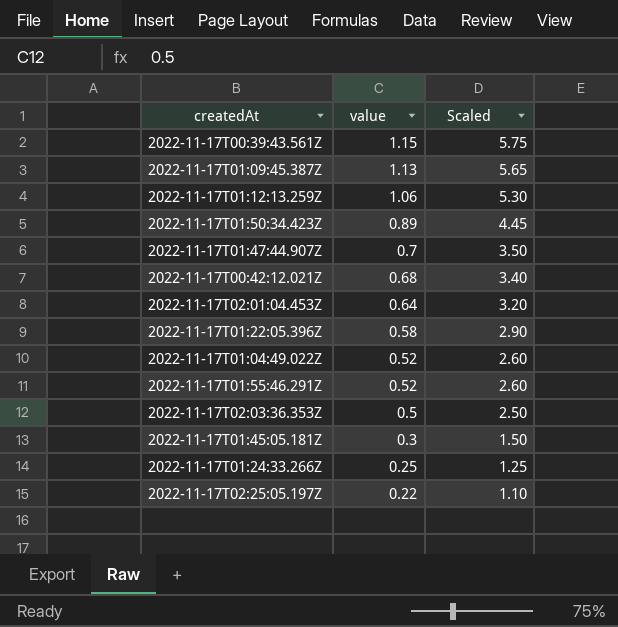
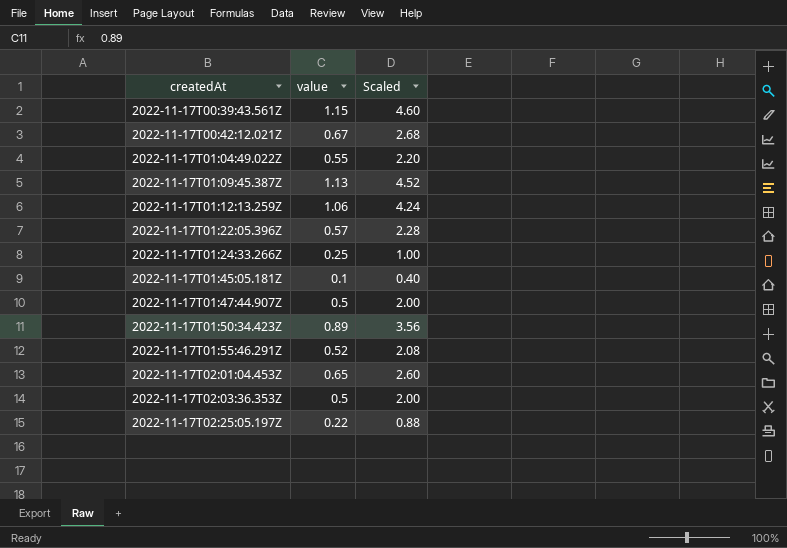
row order: value descending -> createdAt ascending
column Scaled | formula: [value] * 5 -> [value] * 4
2022-11-17T00:42:12.021Z | value: 0.68 -> 0.67
2022-11-17T01:04:49.022Z | value: 0.52 -> 0.55
2022-11-17T01:22:05.396Z | value: 0.58 -> 0.57
2022-11-17T01:45:05.181Z | value: 0.3 -> 0.1
2022-11-17T01:47:44.907Z | value: 0.7 -> 0.5
2022-11-17T02:01:04.453Z | value: 0.64 -> 0.65

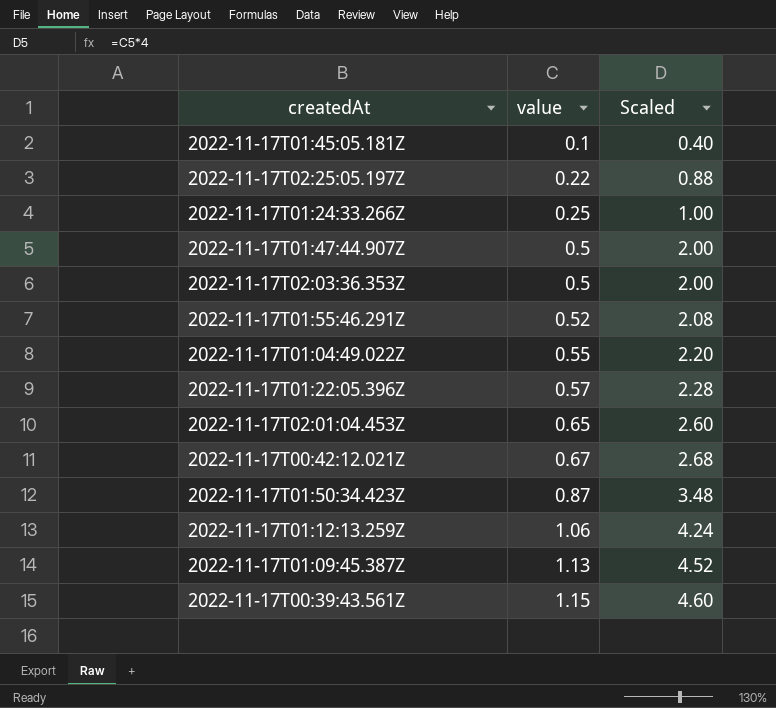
row order: createdAt ascending -> value ascending
2022-11-17T01:50:34.423Z | value: 0.89 -> 0.87
2022-11-17T01:50:34.423Z | Scaled: 3.56 -> 3.48

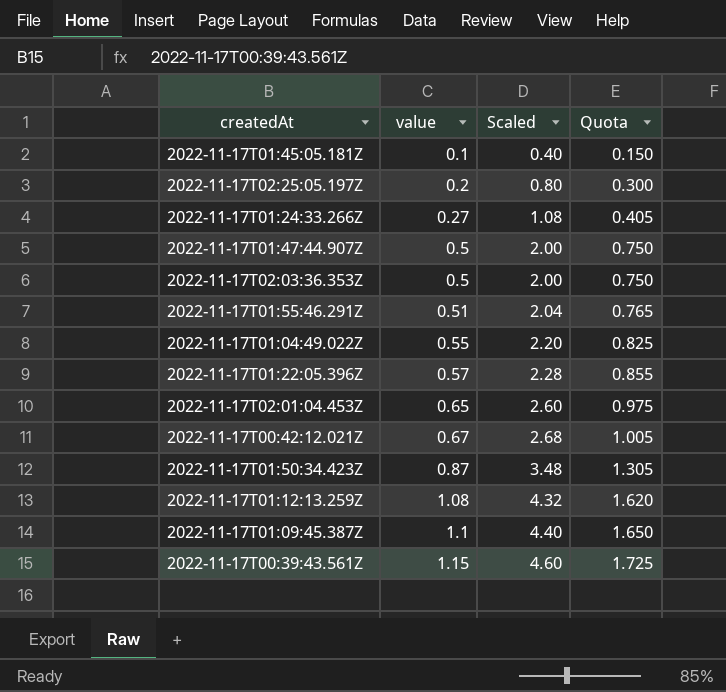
column Quota | formula: none -> [value] * 1.5
2022-11-17T02:25:05.197Z | value: 0.22 -> 0.2
2022-11-17T02:25:05.197Z | Scaled: 0.88 -> 0.80
2022-11-17T01:24:33.266Z | value: 0.25 -> 0.27
2022-11-17T01:24:33.266Z | Scaled: 1.00 -> 1.08
2022-11-17T01:55:46.291Z | value: 0.52 -> 0.51
2022-11-17T01:55:46.291Z | Scaled: 2.08 -> 2.04
2022-11-17T01:12:13.259Z | value: 1.06 -> 1.08
2022-11-17T01:12:13.259Z | Scaled: 4.24 -> 4.32
2022-11-17T01:09:45.387Z | value: 1.13 -> 1.1
2022-11-17T01:09:45.387Z | Scaled: 4.52 -> 4.40

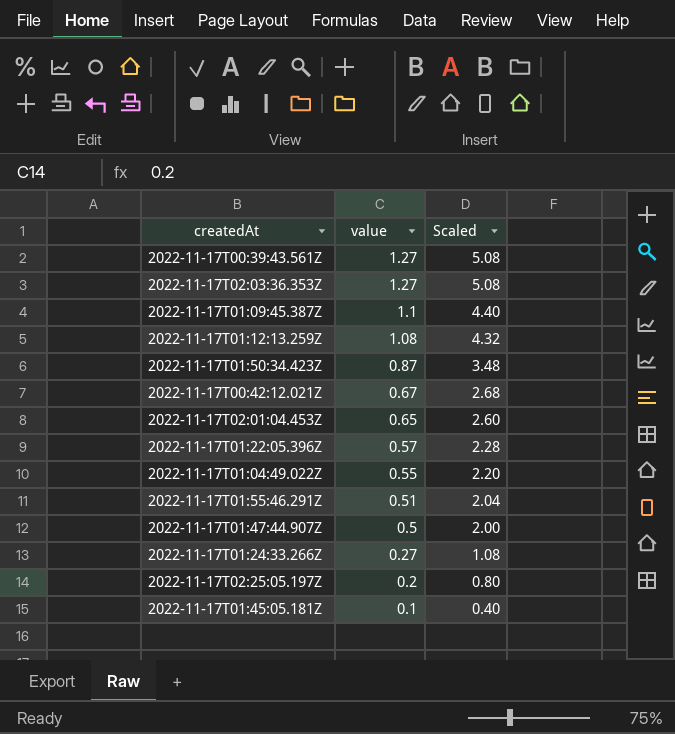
row order: value ascending -> value descending
column Quota | formula: [value] * 1.5 -> none
2022-11-17T00:39:43.561Z | value: 1.15 -> 1.27
2022-11-17T00:39:43.561Z | Scaled: 4.60 -> 5.08
2022-11-17T02:03:36.353Z | value: 0.5 -> 1.27
2022-11-17T02:03:36.353Z | Scaled: 2.00 -> 5.08

